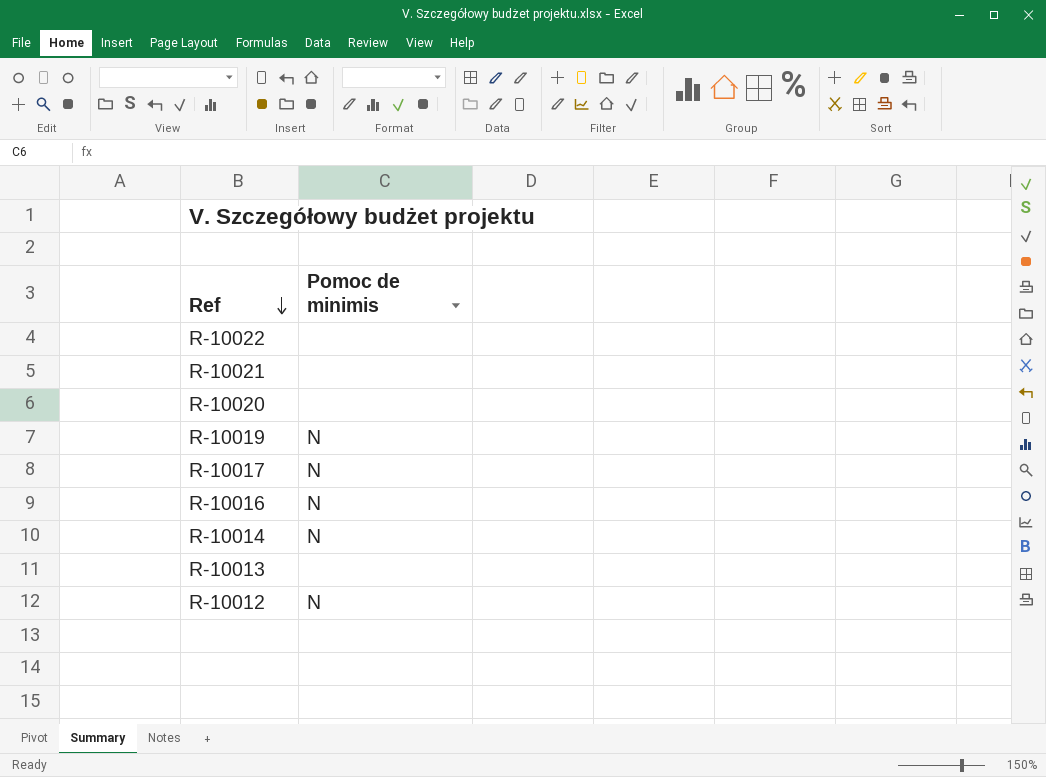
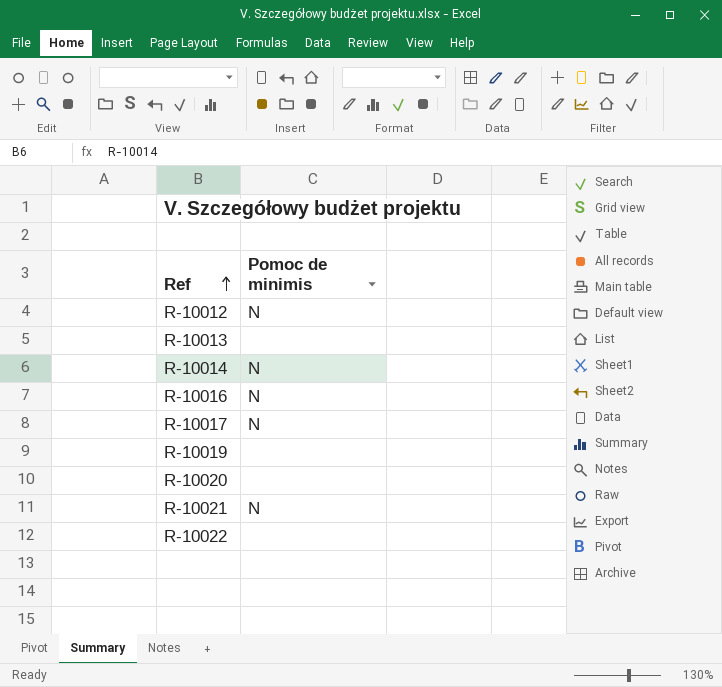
row order: Ref descending -> Ref ascending
R-10019 | Pomoc de minimis: N -> none
R-10021 | Pomoc de minimis: none -> N

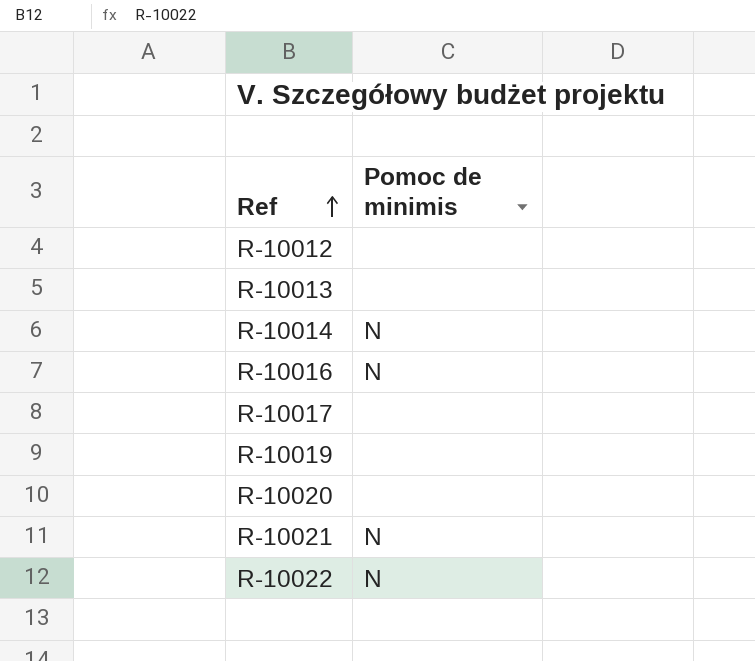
R-10012 | Pomoc de minimis: N -> none
R-10017 | Pomoc de minimis: N -> none
R-10022 | Pomoc de minimis: none -> N

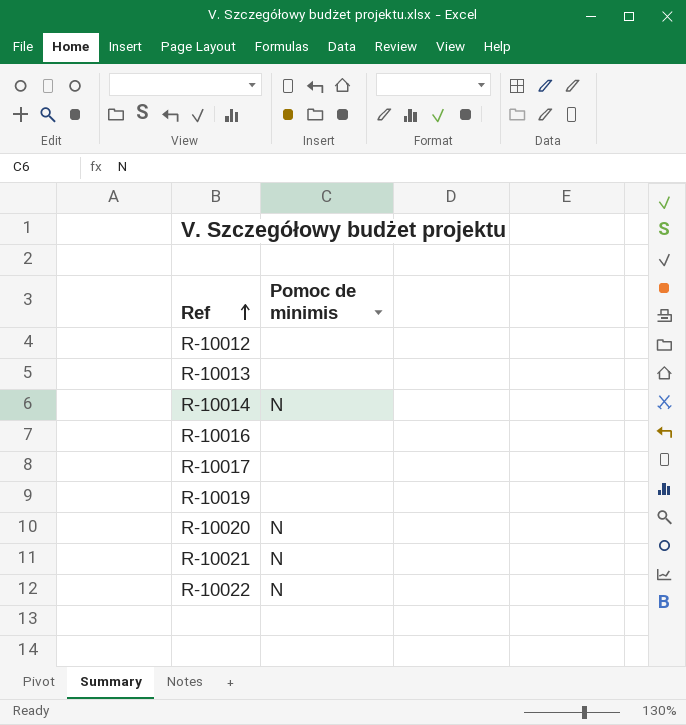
R-10016 | Pomoc de minimis: N -> none
R-10020 | Pomoc de minimis: none -> N

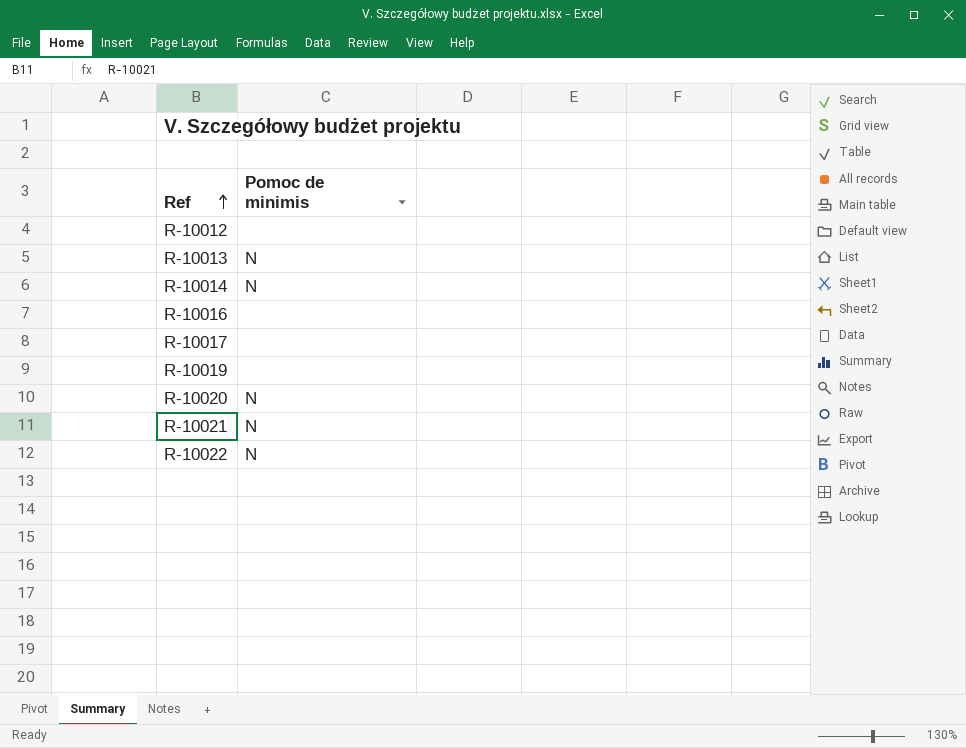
R-10013 | Pomoc de minimis: none -> N

